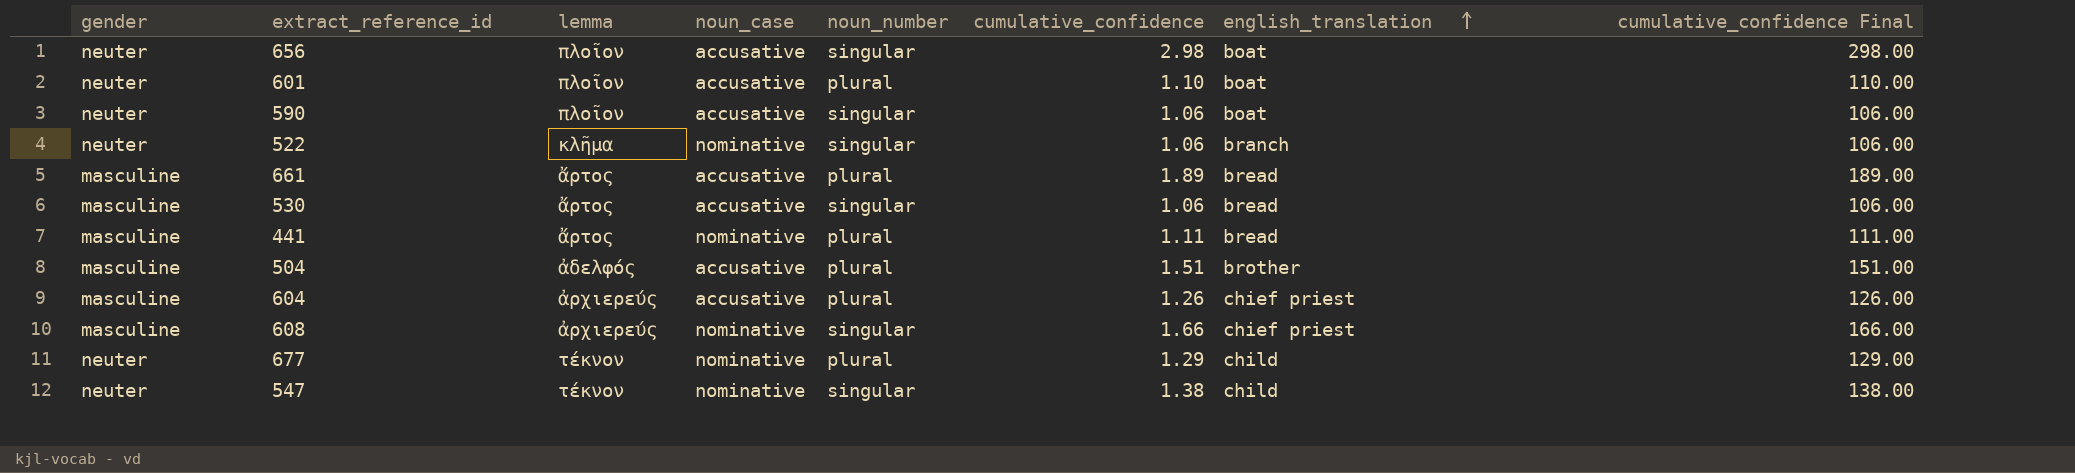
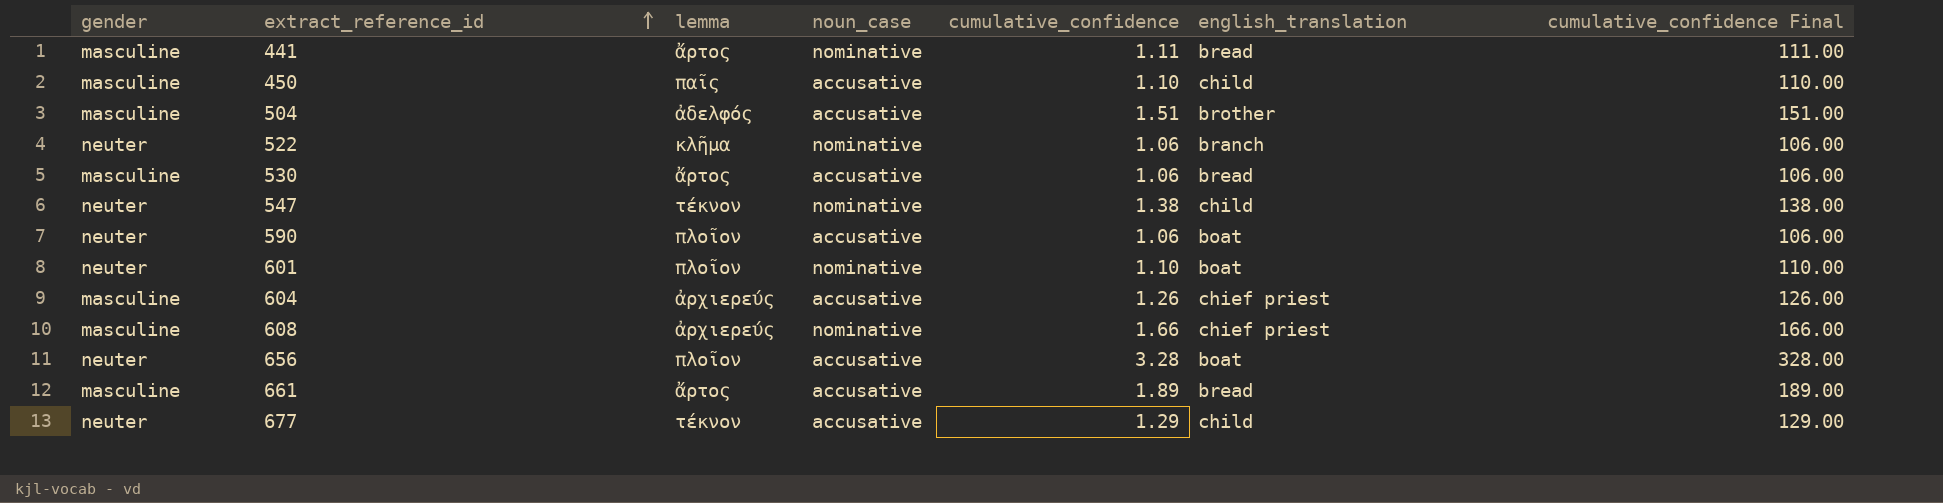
row order: english_translation ascending -> extract_reference_id ascending
column noun_number | position: 5 -> none
row 450: none -> masculine | παῖς | accusative | 1.10 | child | 110.00
601 | noun_case: accusative -> nominative
656 | cumulative_confidence: 2.98 -> 3.28
656 | cumulative_confidence Final: 298.00 -> 328.00
677 | noun_case: nominative -> accusative

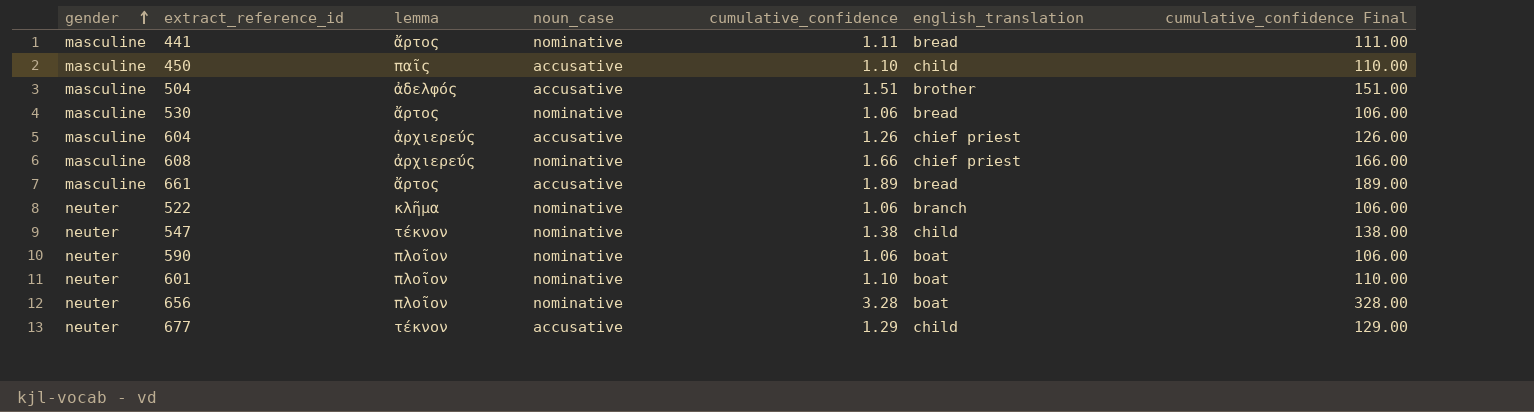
row order: extract_reference_id ascending -> gender ascending
530 | noun_case: accusative -> nominative
590 | noun_case: accusative -> nominative
656 | noun_case: accusative -> nominative

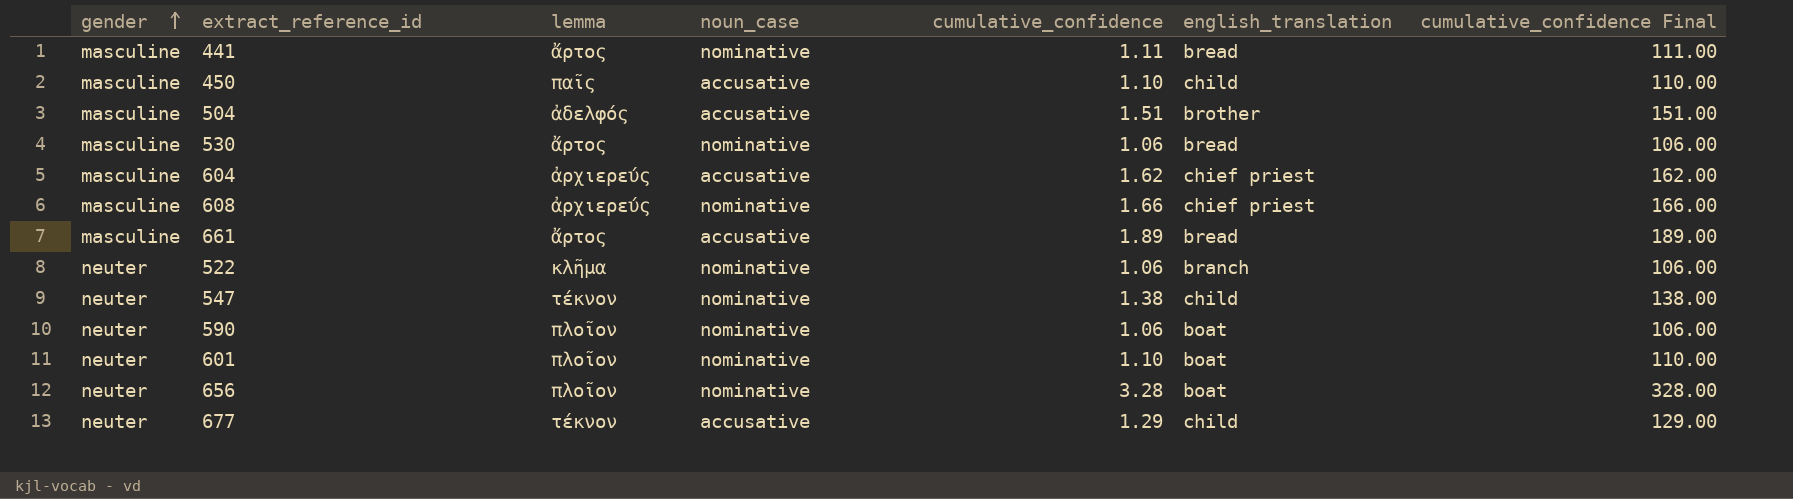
604 | cumulative_confidence: 1.26 -> 1.62
604 | cumulative_confidence Final: 126.00 -> 162.00

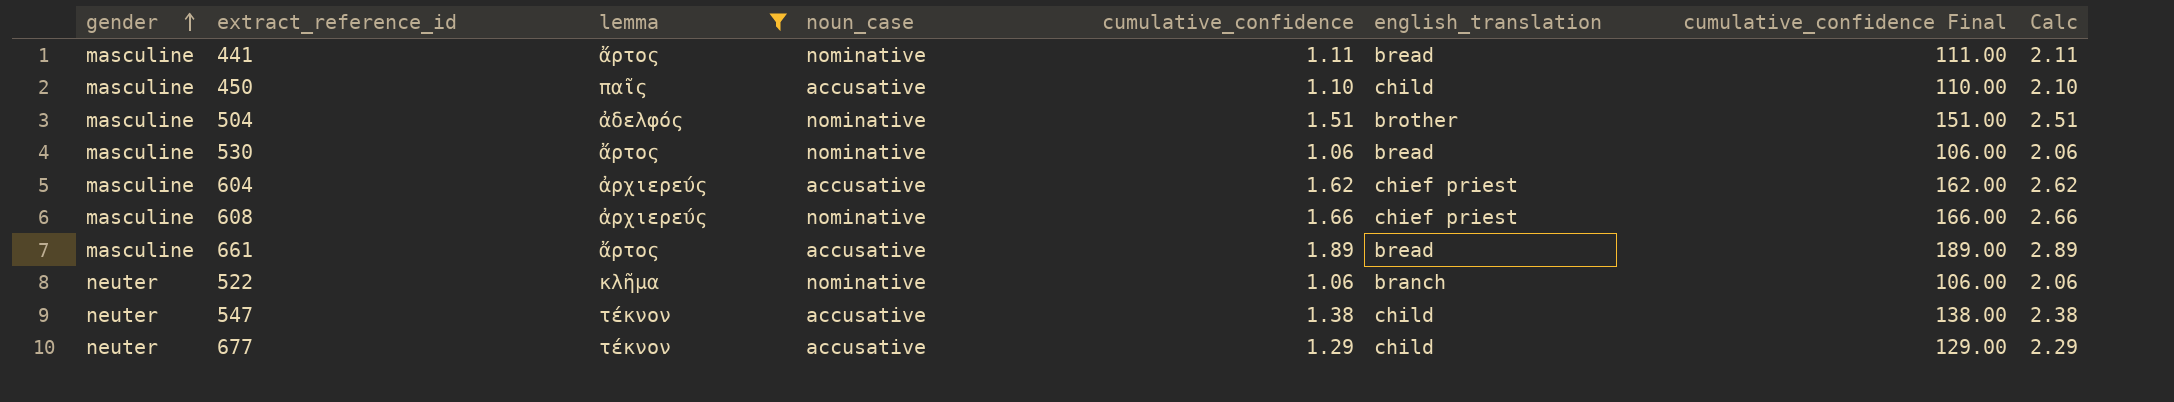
filter: none -> lemma != πλοῖον
column Calc | formula: none -> [cumulative_confidence] + 1
504 | noun_case: accusative -> nominative
547 | noun_case: nominative -> accusative

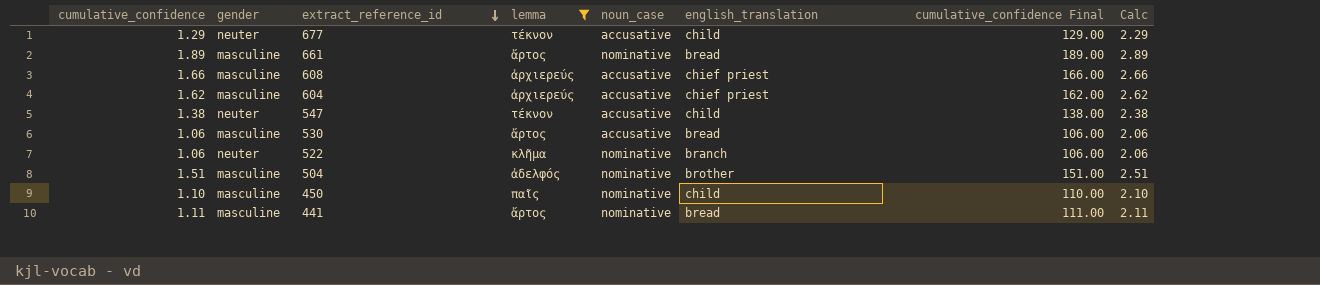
row order: gender ascending -> extract_reference_id descending
column cumulative_confidence | position: 5 -> 1
661 | noun_case: accusative -> nominative
608 | noun_case: nominative -> accusative
530 | noun_case: nominative -> accusative
450 | noun_case: accusative -> nominative

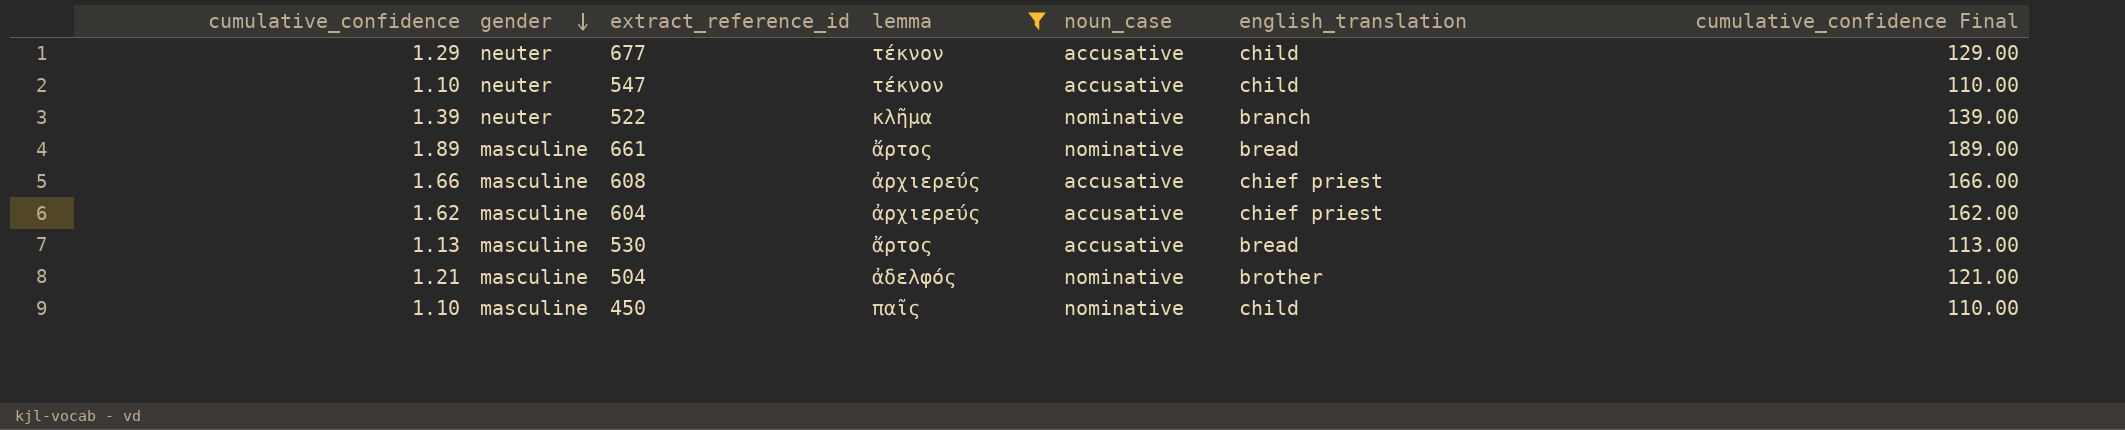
row order: extract_reference_id descending -> gender descending
column Calc | formula: [cumulative_confidence] + 1 -> none
row 441: 1.11 | masculine | ἄρτος | nominative | bread | 111.00 | 2.11 -> none
547 | cumulative_confidence: 1.38 -> 1.10
547 | cumulative_confidence Final: 138.00 -> 110.00
522 | cumulative_confidence: 1.06 -> 1.39
522 | cumulative_confidence Final: 106.00 -> 139.00
530 | cumulative_confidence: 1.06 -> 1.13
530 | cumulative_confidence Final: 106.00 -> 113.00
504 | cumulative_confidence: 1.51 -> 1.21
504 | cumulative_confidence Final: 151.00 -> 121.00

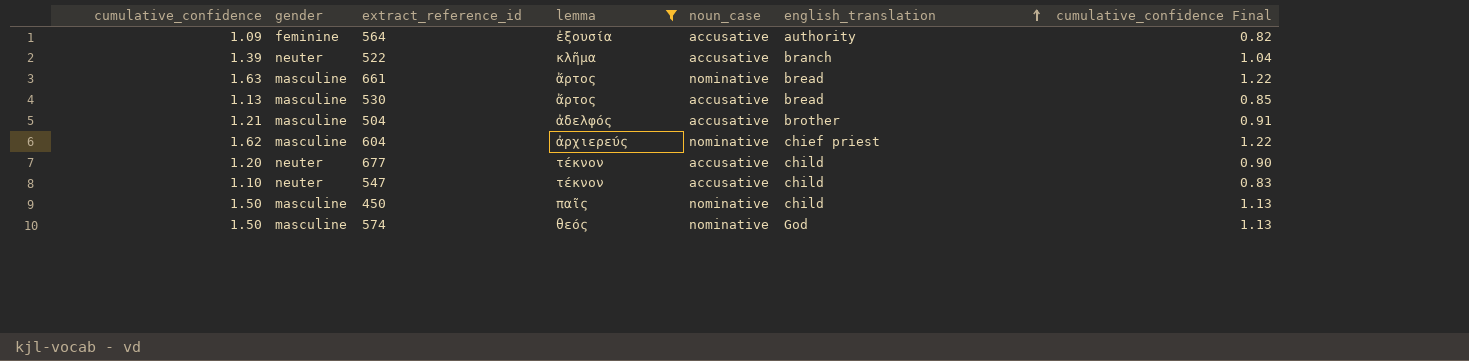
row order: gender descending -> english_translation ascending
column cumulative_confidence Final | formula: [cumulative_confidence] * 100 -> [cumulative_confidence] * 0.75
row 608: 1.66 | masculine | ἀρχιερεύς | accusative | chief priest | 166.00 -> none
row 564: none -> 1.09 | feminine | ἐξουσία | accusative | authority | 0.82
522 | noun_case: nominative -> accusative
661 | cumulative_confidence: 1.89 -> 1.63
504 | noun_case: nominative -> accusative
604 | noun_case: accusative -> nominative
677 | cumulative_confidence: 1.29 -> 1.20
450 | cumulative_confidence: 1.10 -> 1.50
row 574: none -> 1.50 | masculine | θεός | nominative | God | 1.13

